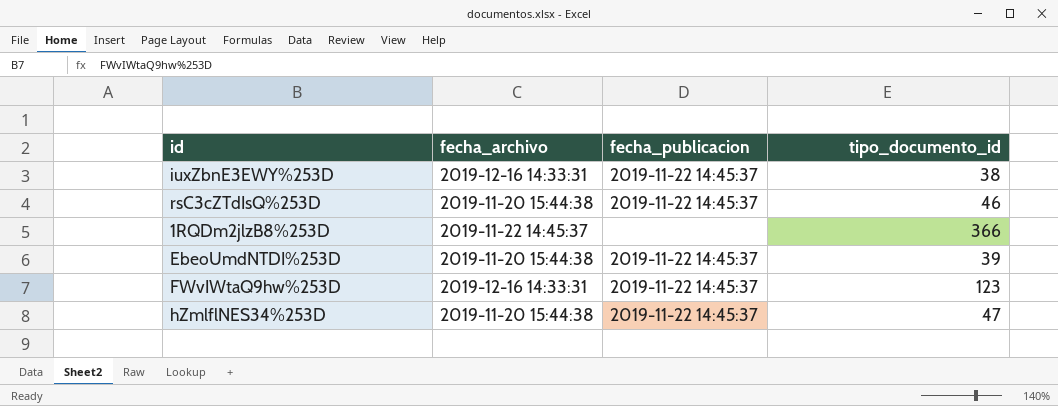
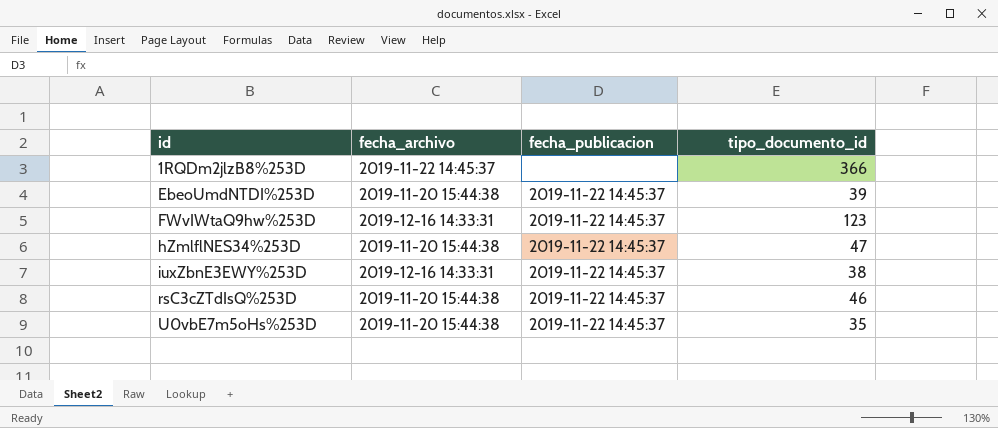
row order: none -> id ascending
row U0vbE7m5oHs%253D: none -> 2019-11-20 15:44:38 | 2019-11-22 14:45:37 | 35

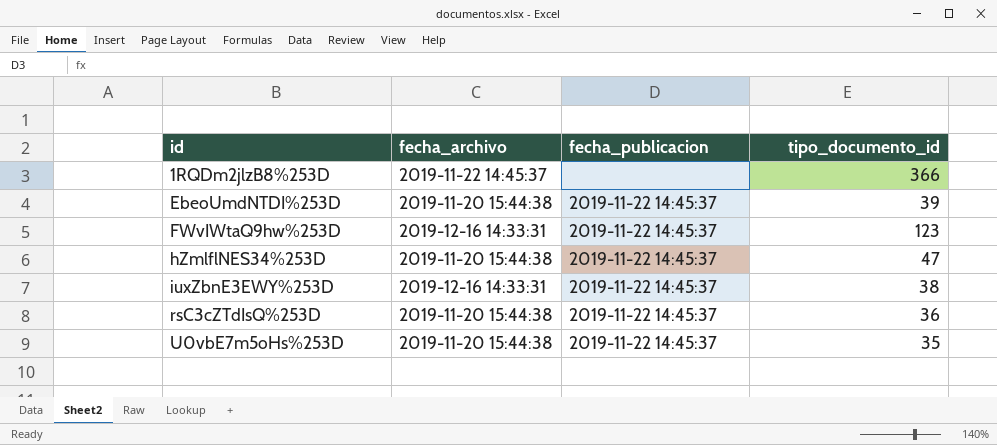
rsC3cZTdIsQ%253D | tipo_documento_id: 46 -> 36

